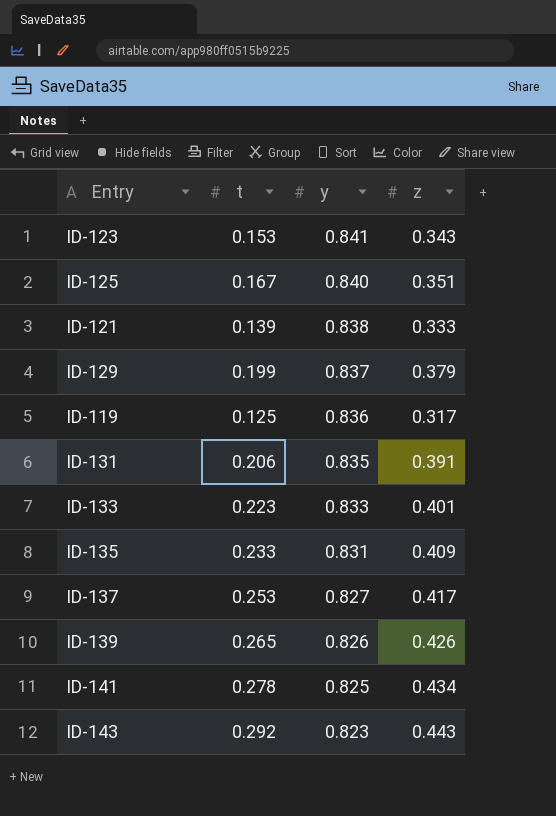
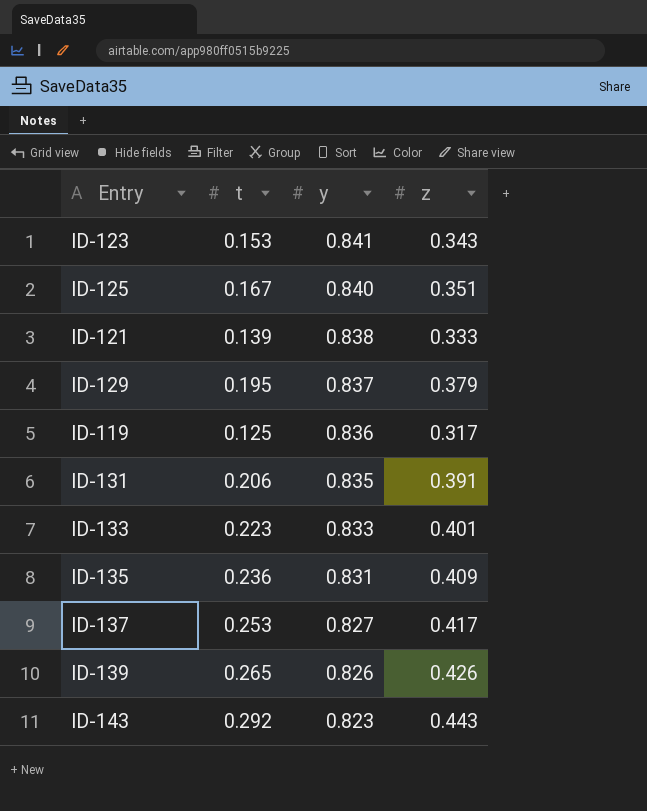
row ID-141: 0.278 | 0.825 | 0.434 -> none
ID-129 | t: 0.199 -> 0.195
ID-135 | t: 0.233 -> 0.236

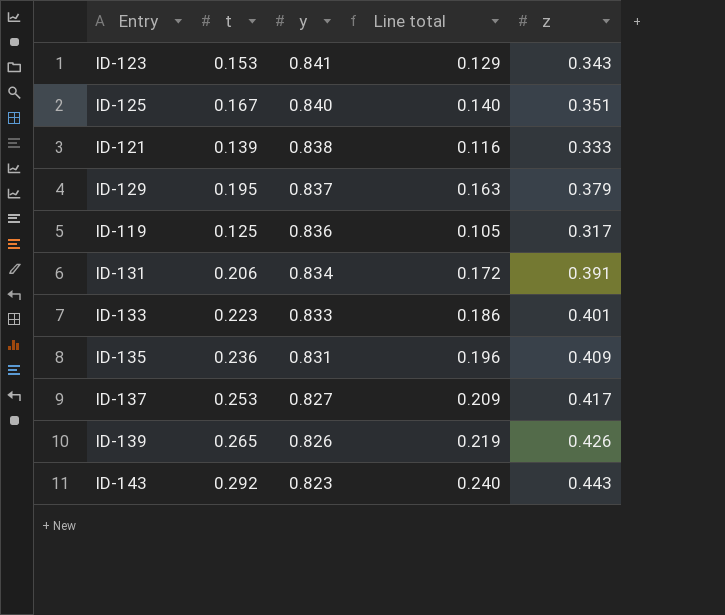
column Line total | formula: none -> [t] * [y]
ID-131 | y: 0.835 -> 0.834

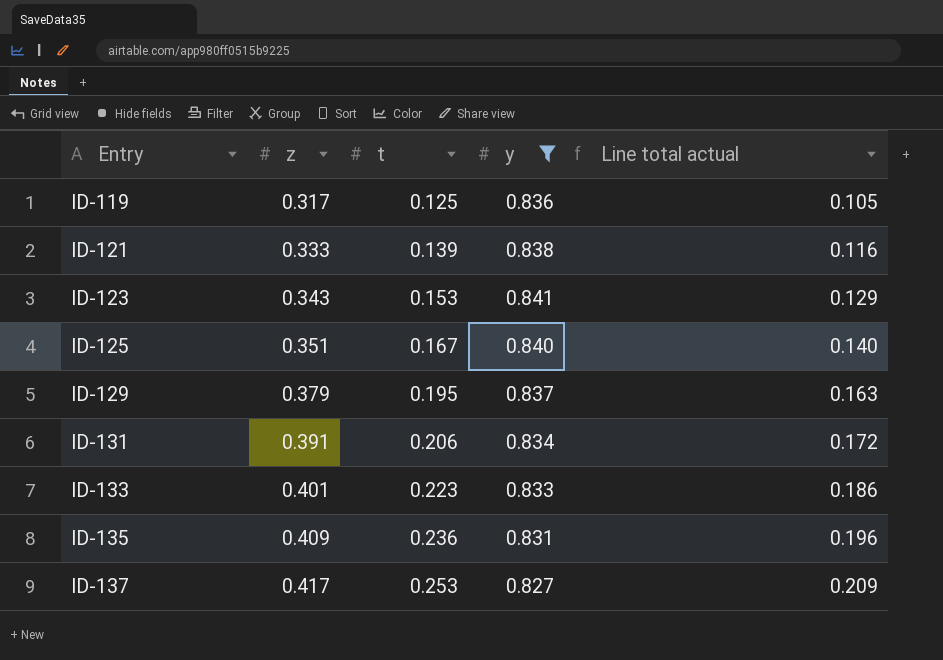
filter: none -> y >= 0.827
row order: y descending -> Entry ascending
column z | position: 5 -> 2
column name: Line total -> Line total actual

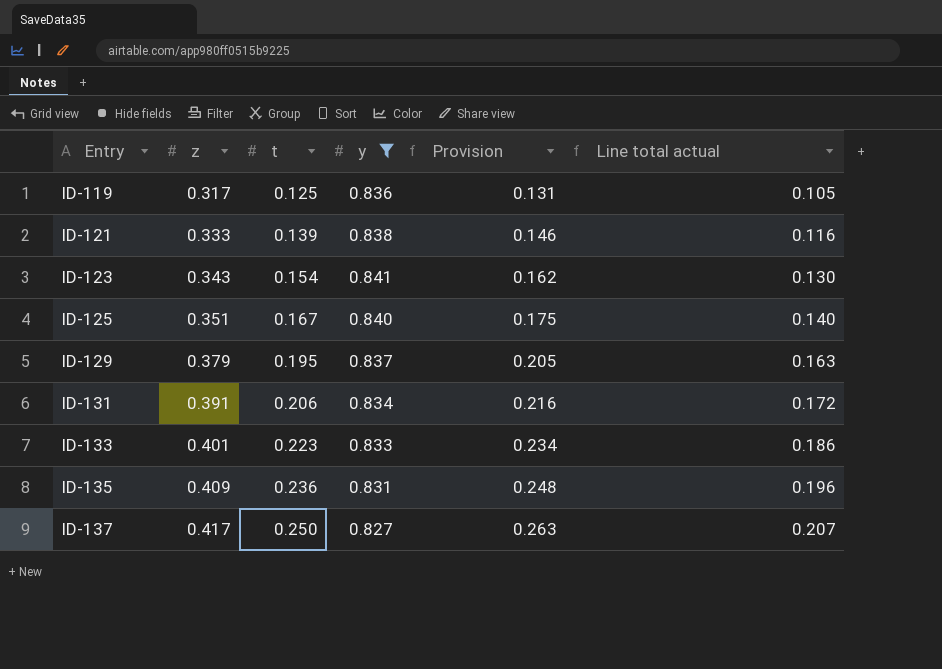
column Provision | formula: none -> [t] * 1.05
ID-123 | t: 0.153 -> 0.154
ID-123 | Line total actual: 0.129 -> 0.130
ID-137 | t: 0.253 -> 0.250
ID-137 | Line total actual: 0.209 -> 0.207

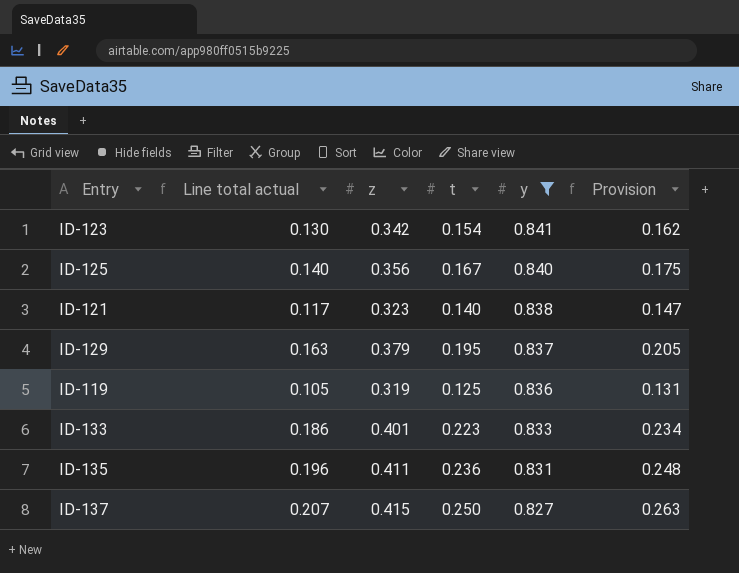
row order: Entry ascending -> y descending
column Line total actual | position: 6 -> 2
row ID-131: 0.391 | 0.206 | 0.834 | 0.216 | 0.172 -> none
ID-123 | z: 0.343 -> 0.342
ID-125 | z: 0.351 -> 0.356
ID-121 | Line total actual: 0.116 -> 0.117
ID-121 | z: 0.333 -> 0.323
ID-121 | t: 0.139 -> 0.140
ID-121 | Provision: 0.146 -> 0.147
ID-119 | z: 0.317 -> 0.319
ID-135 | z: 0.409 -> 0.411
ID-137 | z: 0.417 -> 0.415

